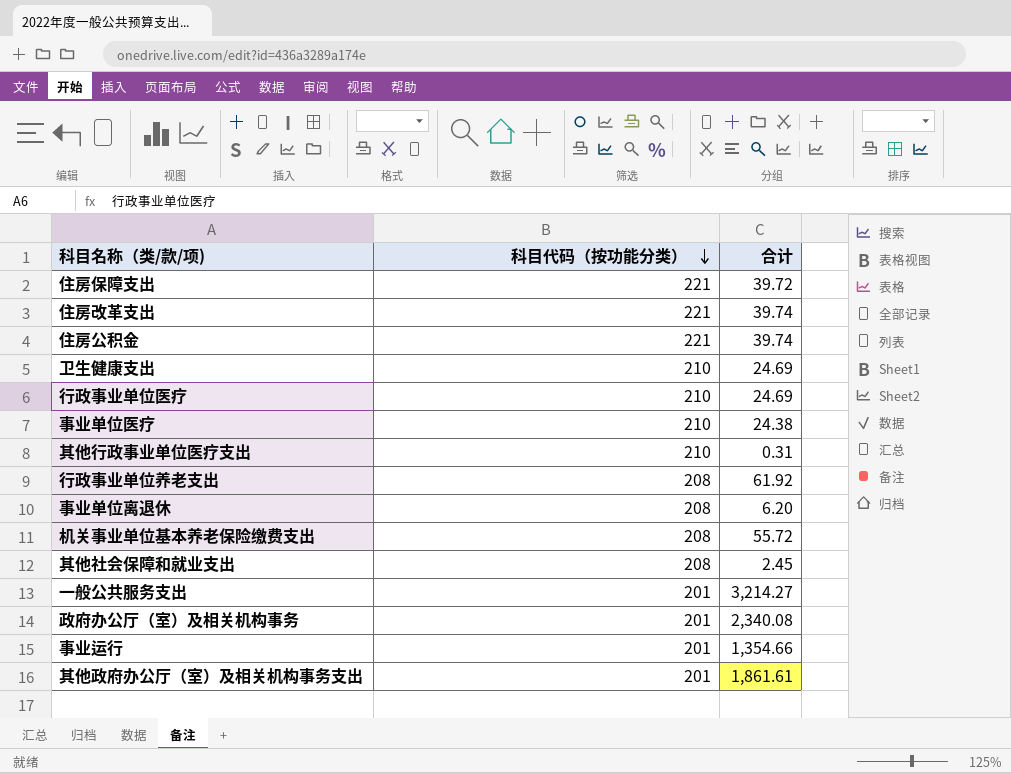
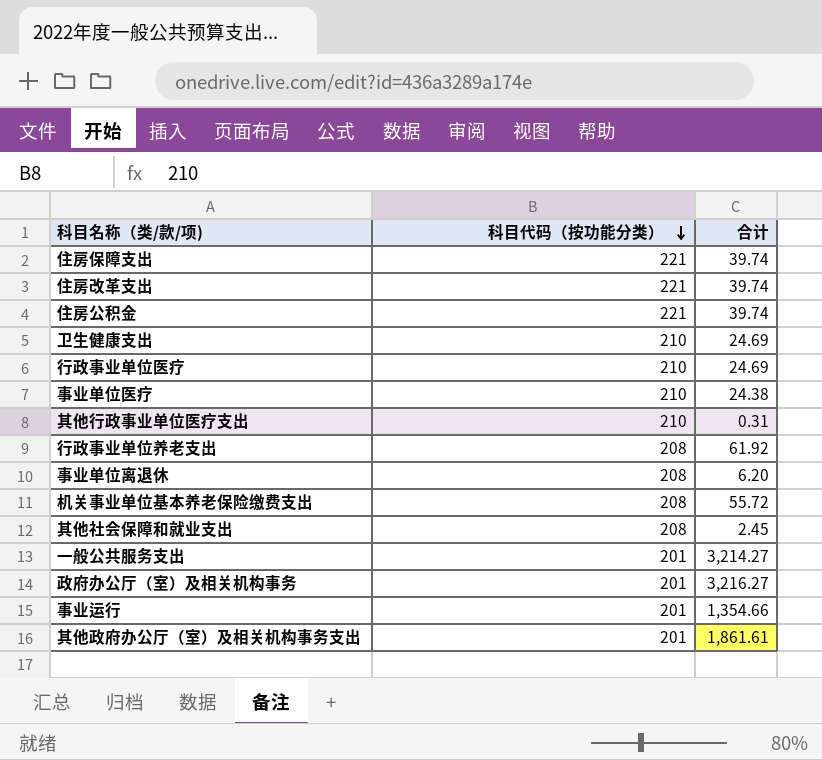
住房保障支出 | 合计: 39.72 -> 39.74
政府办公厅（室）及相关机构事务 | 合计: 2,340.08 -> 3,216.27

